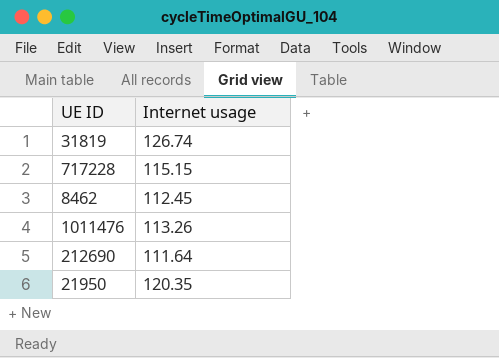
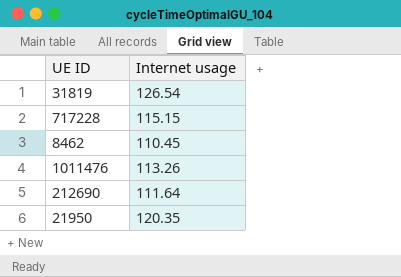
31819 | Internet usage: 126.74 -> 126.54
8462 | Internet usage: 112.45 -> 110.45

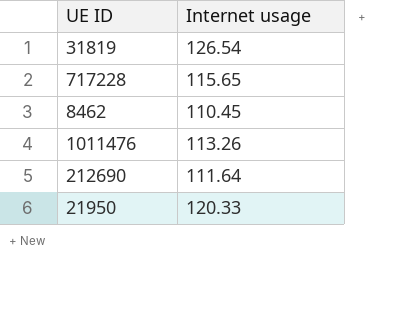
717228 | Internet usage: 115.15 -> 115.65
21950 | Internet usage: 120.35 -> 120.33

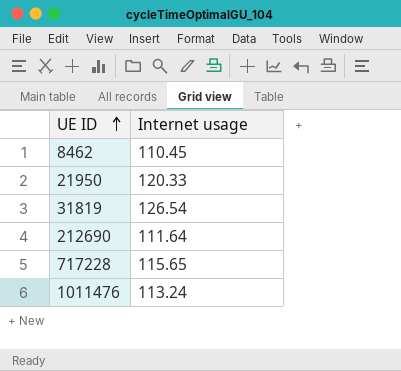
row order: none -> UE ID ascending
1011476 | Internet usage: 113.26 -> 113.24

